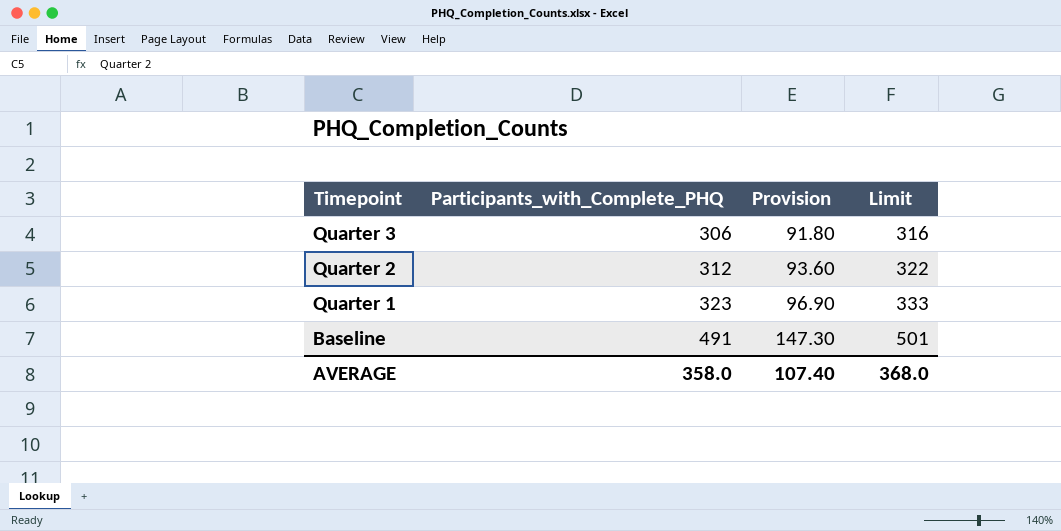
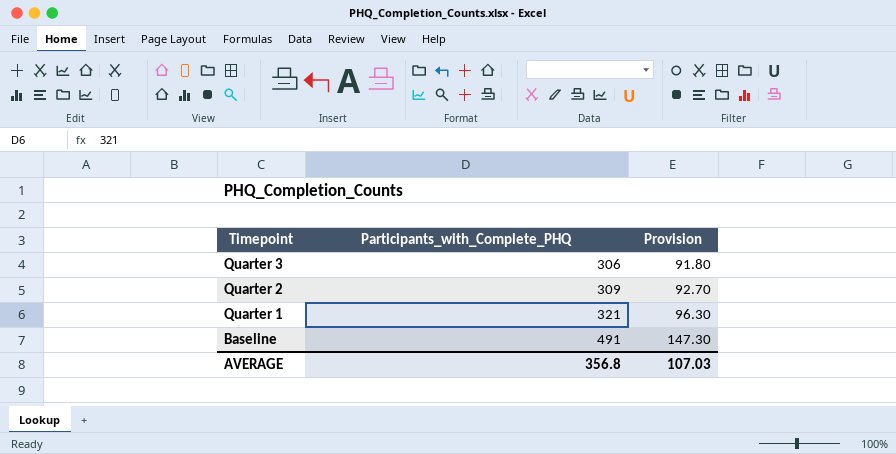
column Limit | formula: [Participants_with_Complete_PHQ] + 10 -> none
Quarter 2 | Participants_with_Complete_PHQ: 312 -> 309
Quarter 2 | Provision: 93.60 -> 92.70
Quarter 1 | Participants_with_Complete_PHQ: 323 -> 321
Quarter 1 | Provision: 96.90 -> 96.30
AVERAGE | Participants_with_Complete_PHQ: 358.0 -> 356.8
AVERAGE | Provision: 107.40 -> 107.03

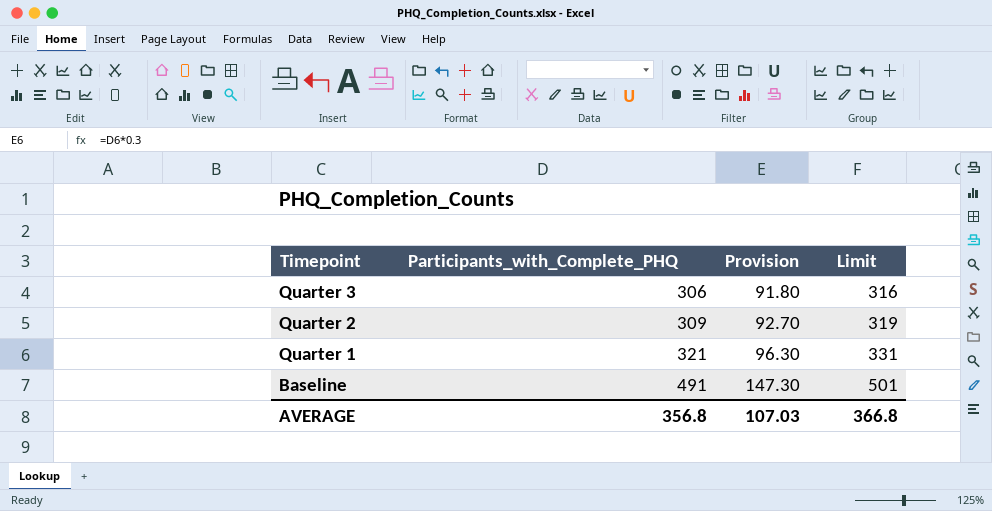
column Limit | formula: none -> [Participants_with_Complete_PHQ] + 10

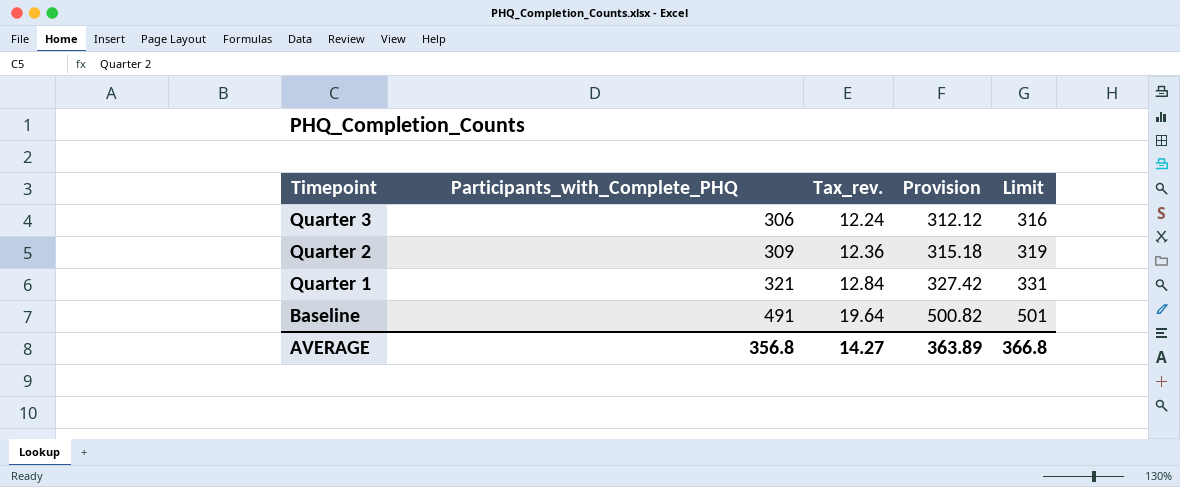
column Tax_rev. | formula: none -> [Participants_with_Complete_PHQ] * 0.04
column Provision | formula: [Participants_with_Complete_PHQ] * 0.3 -> [Participants_with_Complete_PHQ] * 1.02
AVERAGE | Provision: 107.03 -> 363.89

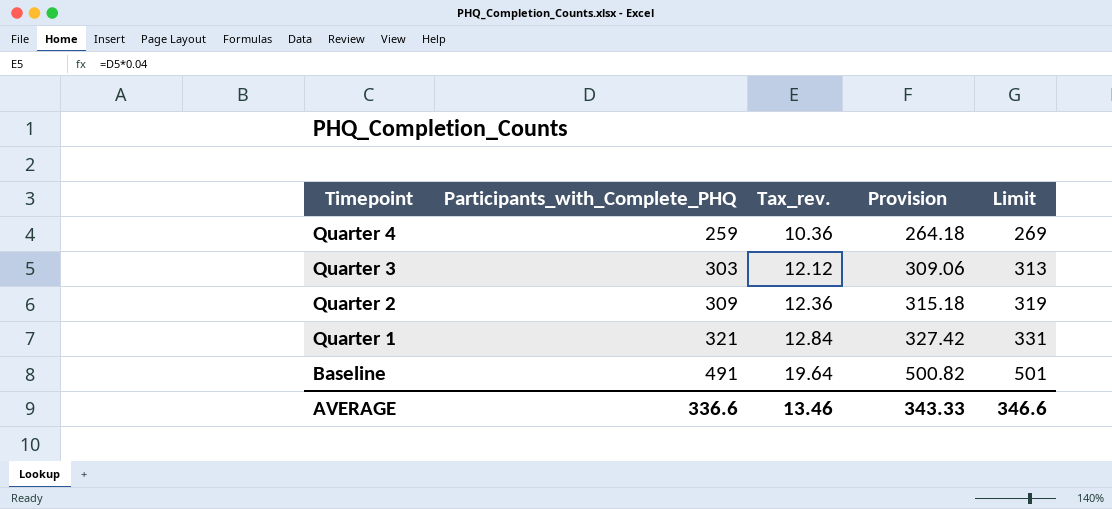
row Quarter 4: none -> 259 | 10.36 | 264.18 | 269
Quarter 3 | Participants_with_Complete_PHQ: 306 -> 303
Quarter 3 | Tax_rev.: 12.24 -> 12.12
Quarter 3 | Provision: 312.12 -> 309.06
Quarter 3 | Limit: 316 -> 313
AVERAGE | Participants_with_Complete_PHQ: 356.8 -> 336.6
AVERAGE | Tax_rev.: 14.27 -> 13.46
AVERAGE | Provision: 363.89 -> 343.33
AVERAGE | Limit: 366.8 -> 346.6

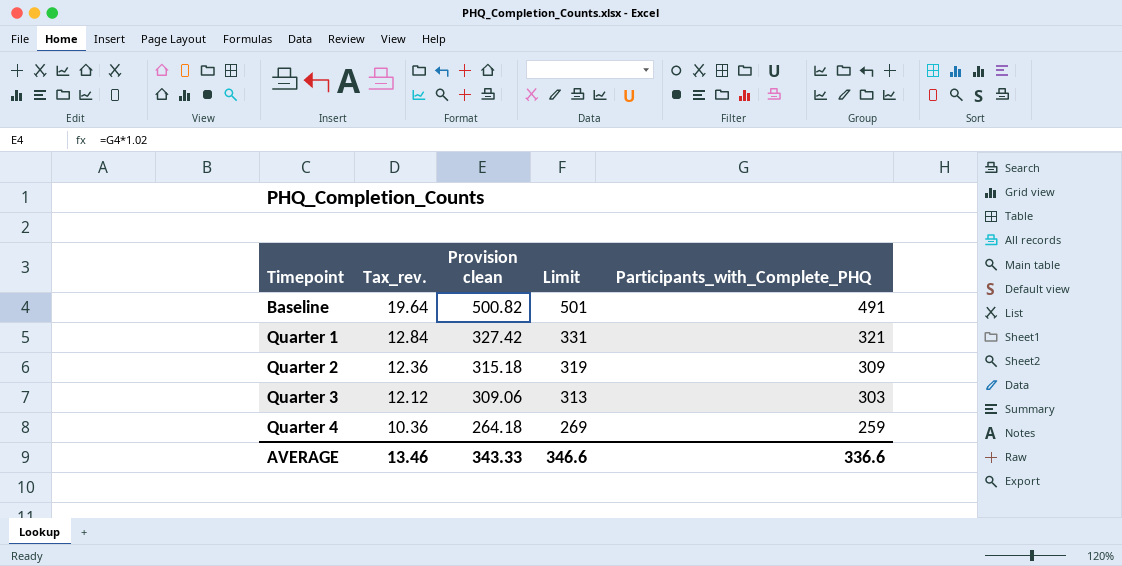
row order: Timepoint descending -> Timepoint ascending
column name: Provision -> Provision clean
column Participants_with_Complete_PHQ | position: 2 -> 5

